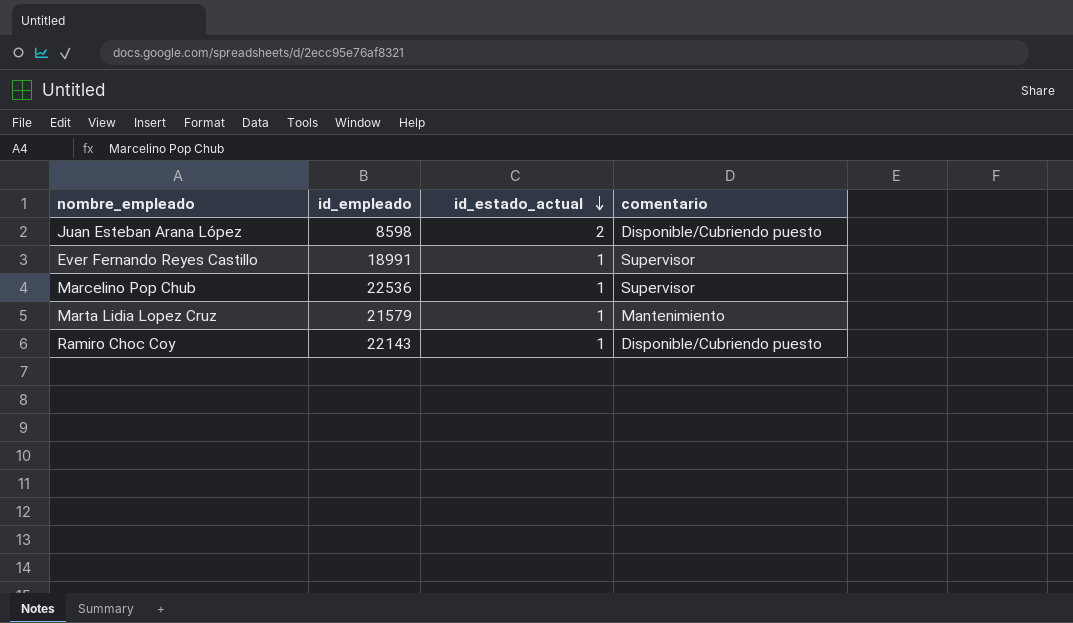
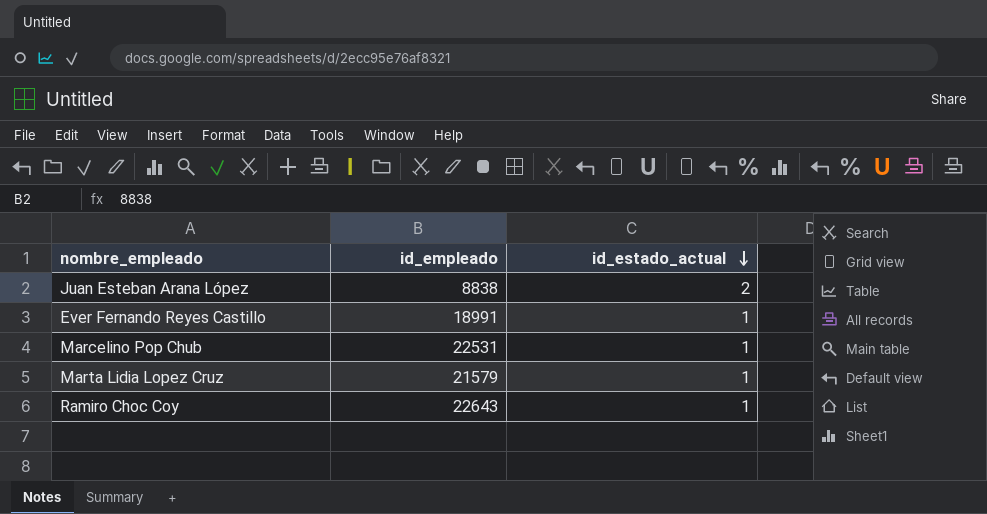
column comentario | position: 4 -> none
Juan Esteban Arana López | id_empleado: 8598 -> 8838
Marcelino Pop Chub | id_empleado: 22536 -> 22531
Ramiro Choc Coy | id_empleado: 22143 -> 22643

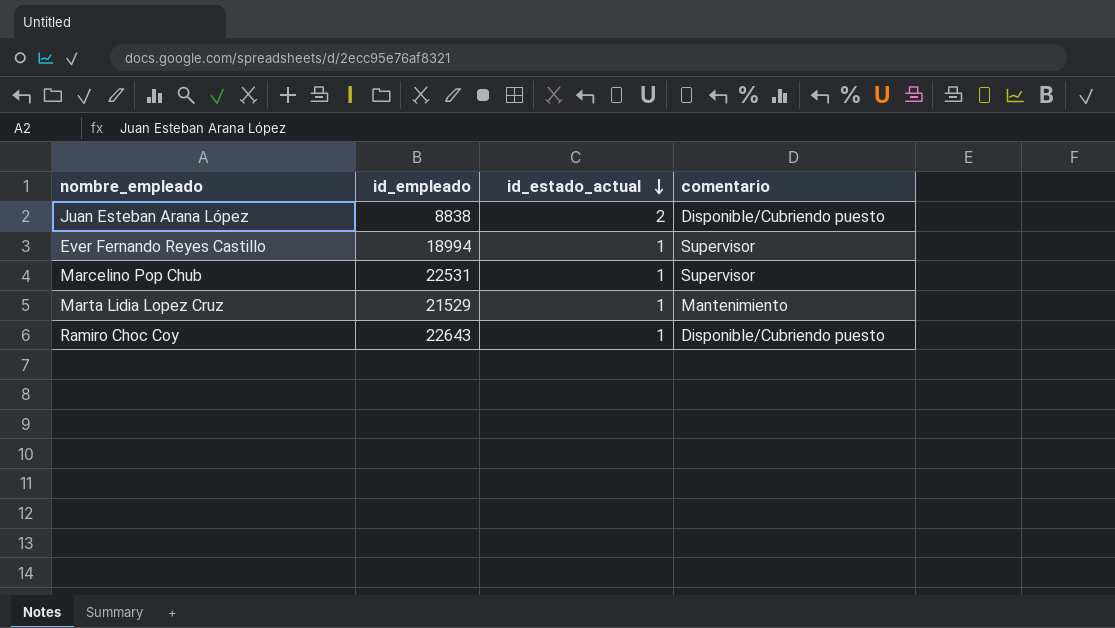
column comentario | position: none -> 4
Ever Fernando Reyes Castillo | id_empleado: 18991 -> 18994
Marta Lidia Lopez Cruz | id_empleado: 21579 -> 21529

